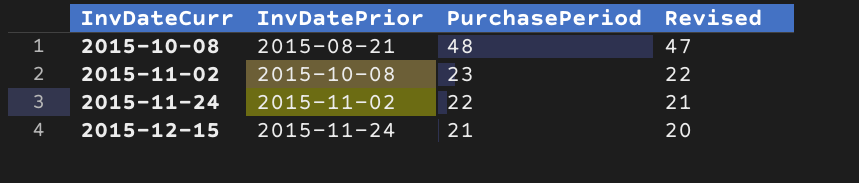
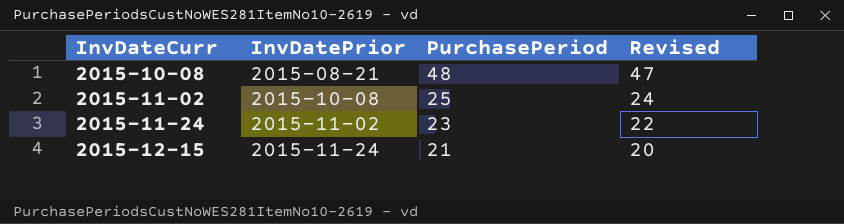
2015-11-02 | PurchasePeriod: 23 -> 25
2015-11-02 | Revised: 22 -> 24
2015-11-24 | PurchasePeriod: 22 -> 23
2015-11-24 | Revised: 21 -> 22

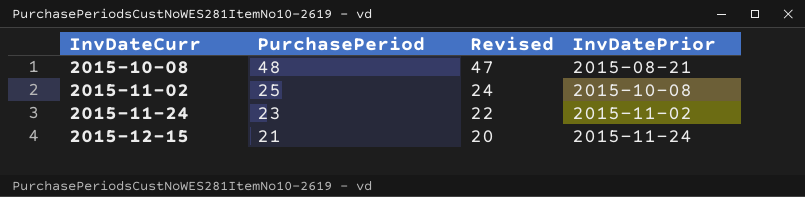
column InvDatePrior | position: 2 -> 4

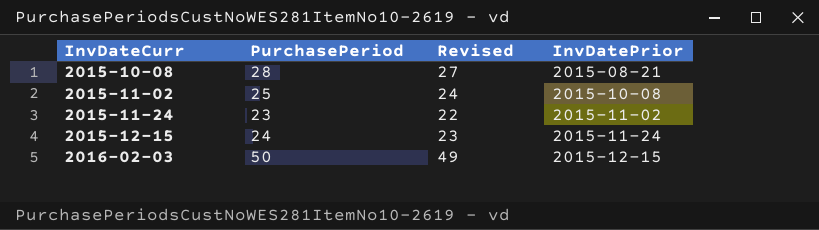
2015-10-08 | PurchasePeriod: 48 -> 28
2015-10-08 | Revised: 47 -> 27
2015-12-15 | PurchasePeriod: 21 -> 24
2015-12-15 | Revised: 20 -> 23
row 2016-02-03: none -> 50 | 49 | 2015-12-15

